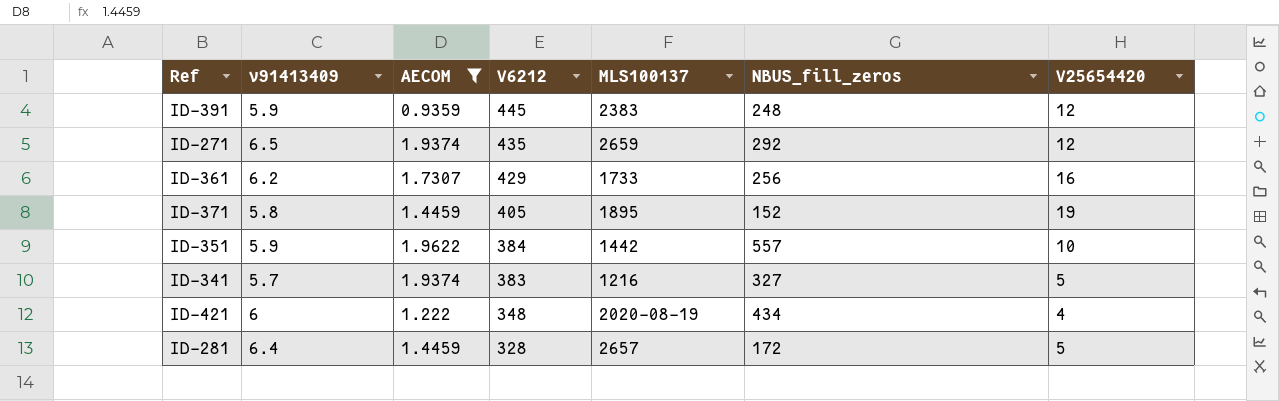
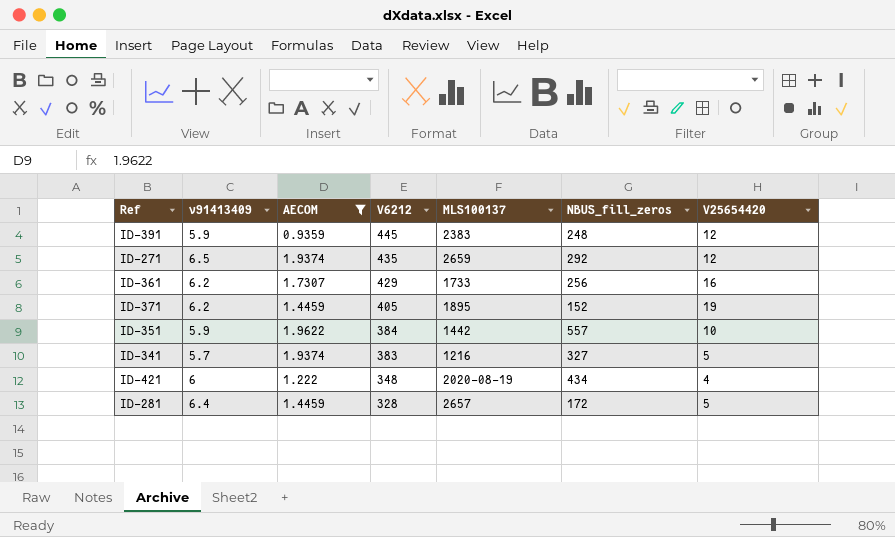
ID-371 | v91413409: 5.8 -> 6.2

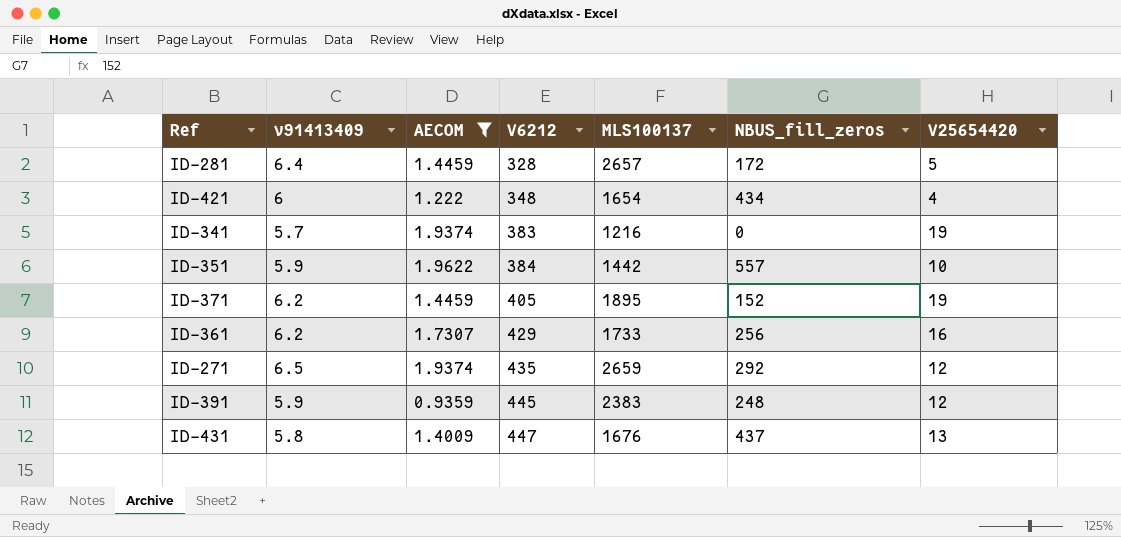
row order: V6212 descending -> V6212 ascending
ID-421 | MLS100137: 2020-08-19 -> 1654
ID-341 | NBUS_fill_zeros: 327 -> 0
ID-341 | V25654420: 5 -> 19
row ID-431: none -> 5.8 | 1.4009 | 447 | 1676 | 437 | 13

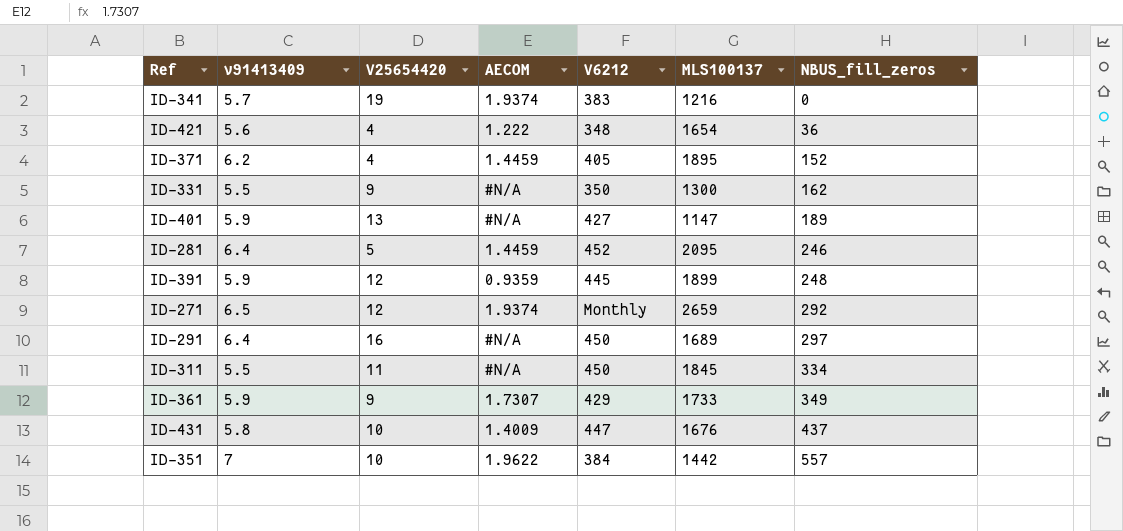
filter: AECOM != #N/A -> none
row order: V6212 ascending -> NBUS_fill_zeros ascending
column V25654420 | position: 7 -> 3
ID-421 | v91413409: 6 -> 5.6
ID-421 | NBUS_fill_zeros: 434 -> 36
ID-371 | V25654420: 19 -> 4
ID-281 | V6212: 328 -> 452
ID-281 | MLS100137: 2657 -> 2095
ID-281 | NBUS_fill_zeros: 172 -> 246
ID-391 | MLS100137: 2383 -> 1899
ID-271 | V6212: 435 -> Monthly
ID-361 | v91413409: 6.2 -> 5.9
ID-361 | V25654420: 16 -> 9
ID-361 | NBUS_fill_zeros: 256 -> 349
ID-431 | V25654420: 13 -> 10
ID-351 | v91413409: 5.9 -> 7

